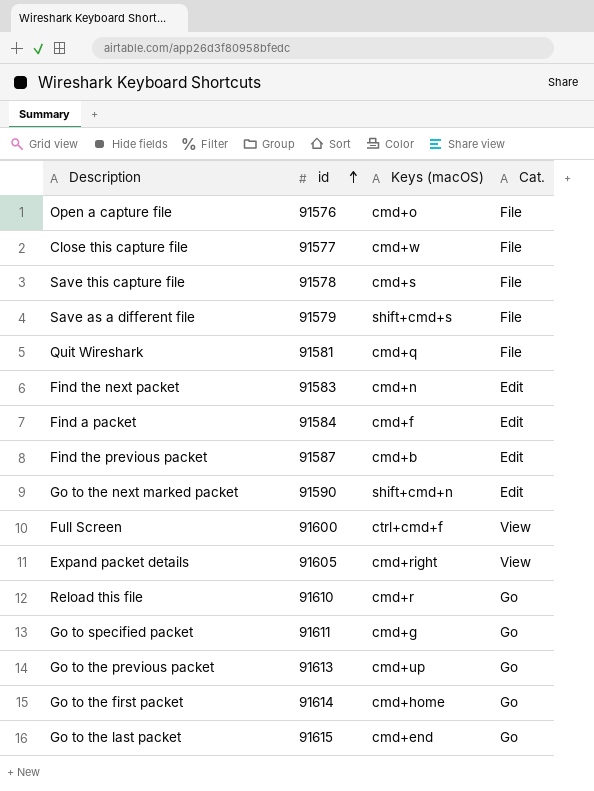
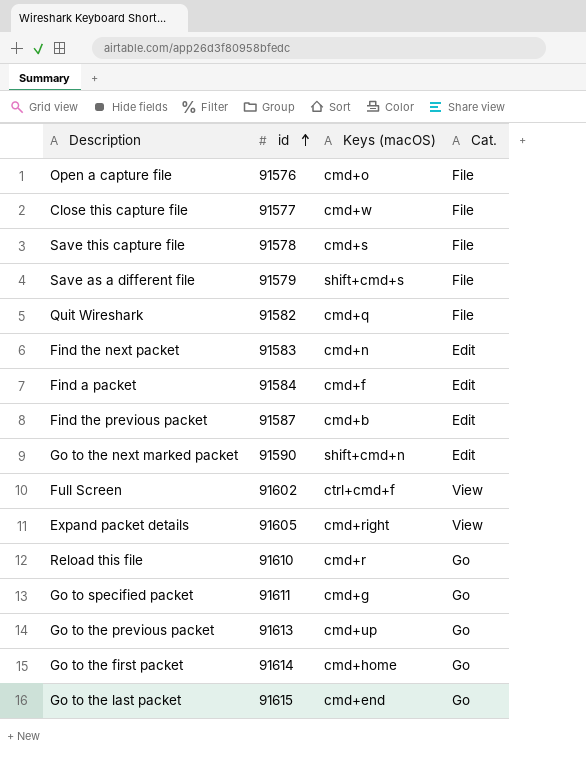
Quit Wireshark | id: 91581 -> 91582
Full Screen | id: 91600 -> 91602

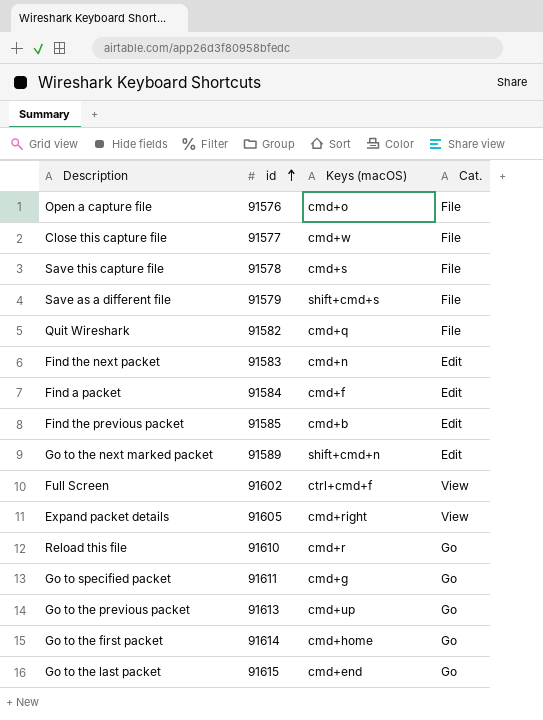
Find the previous packet | id: 91587 -> 91585
Go to the next marked packet | id: 91590 -> 91589

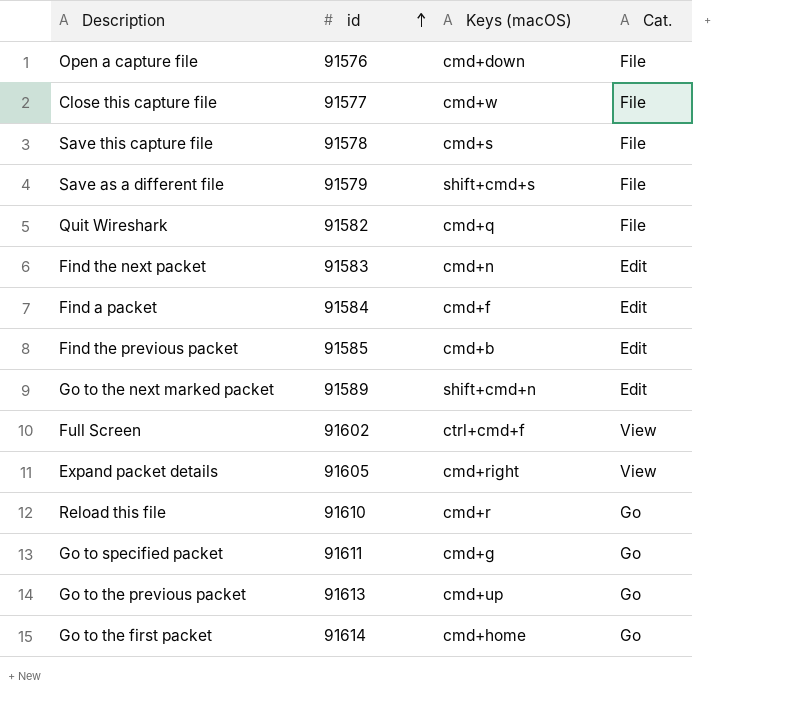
row Go to the last packet: 91615 | cmd+end | Go -> none
Open a capture file | Keys (macOS): cmd+o -> cmd+down

